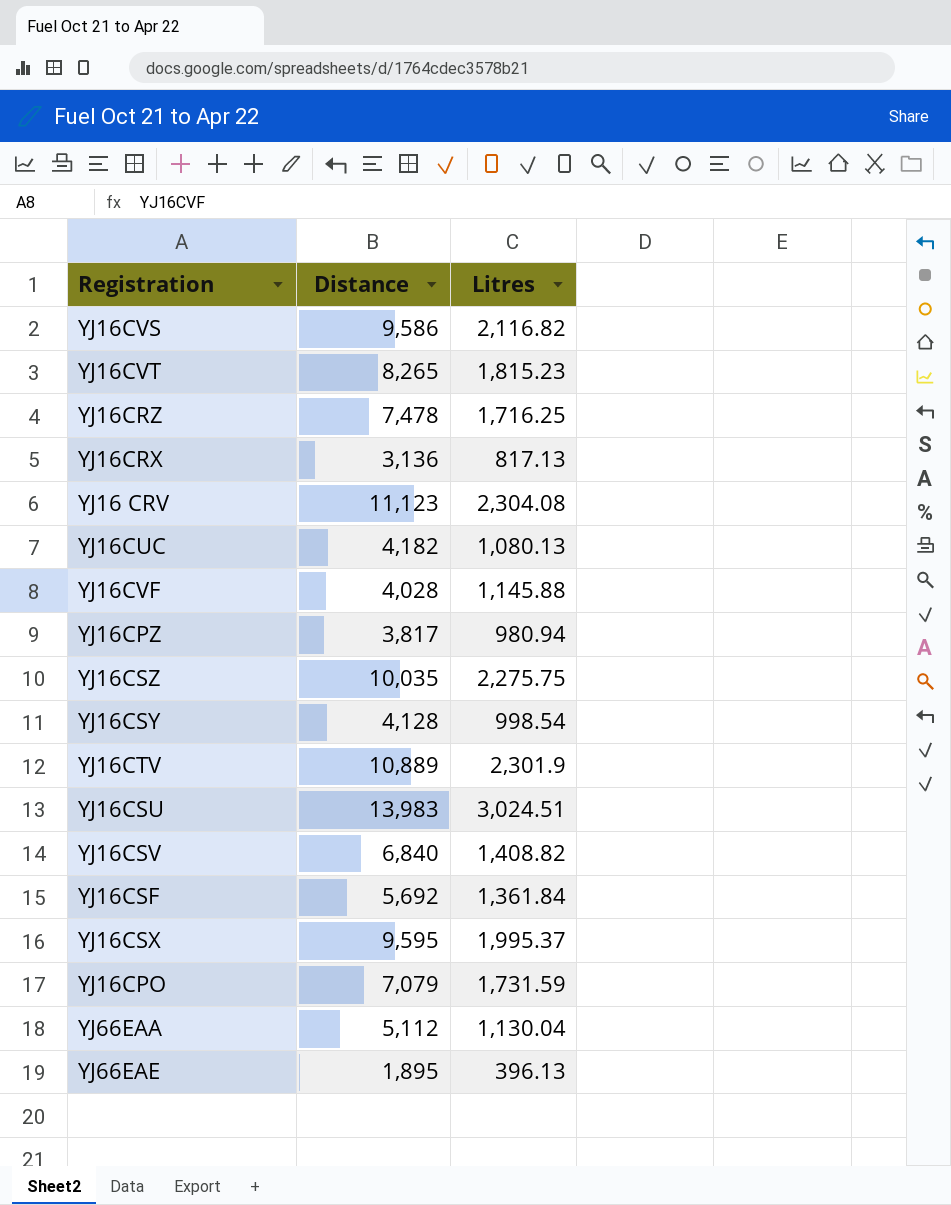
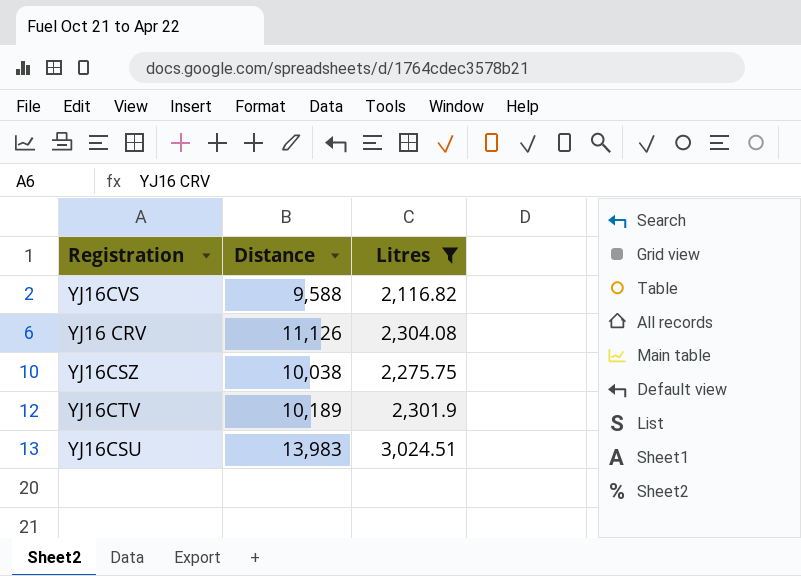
filter: none -> Litres >= 2,116.82
YJ16CVS | Distance: 9,586 -> 9,588
YJ16 CRV | Distance: 11,123 -> 11,126
YJ16CSZ | Distance: 10,035 -> 10,038
YJ16CTV | Distance: 10,889 -> 10,189

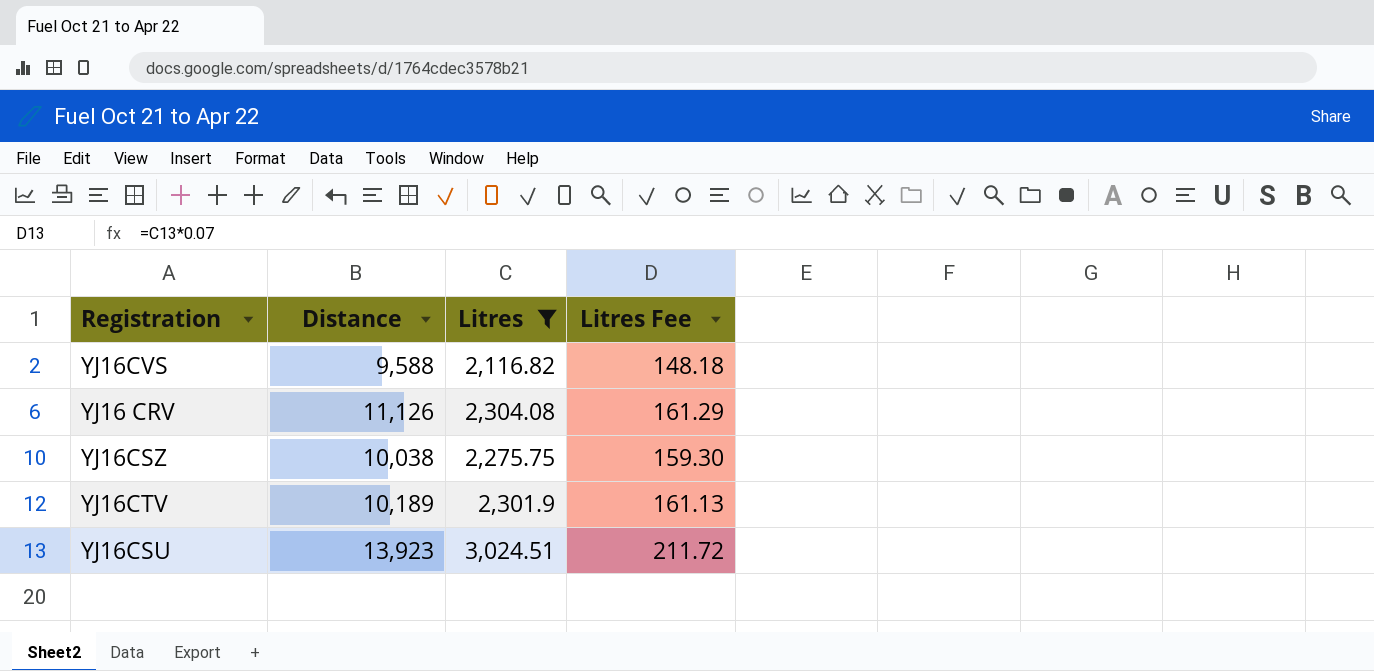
column Litres Fee | formula: none -> [Litres] * 0.07
YJ16CSU | Distance: 13,983 -> 13,923

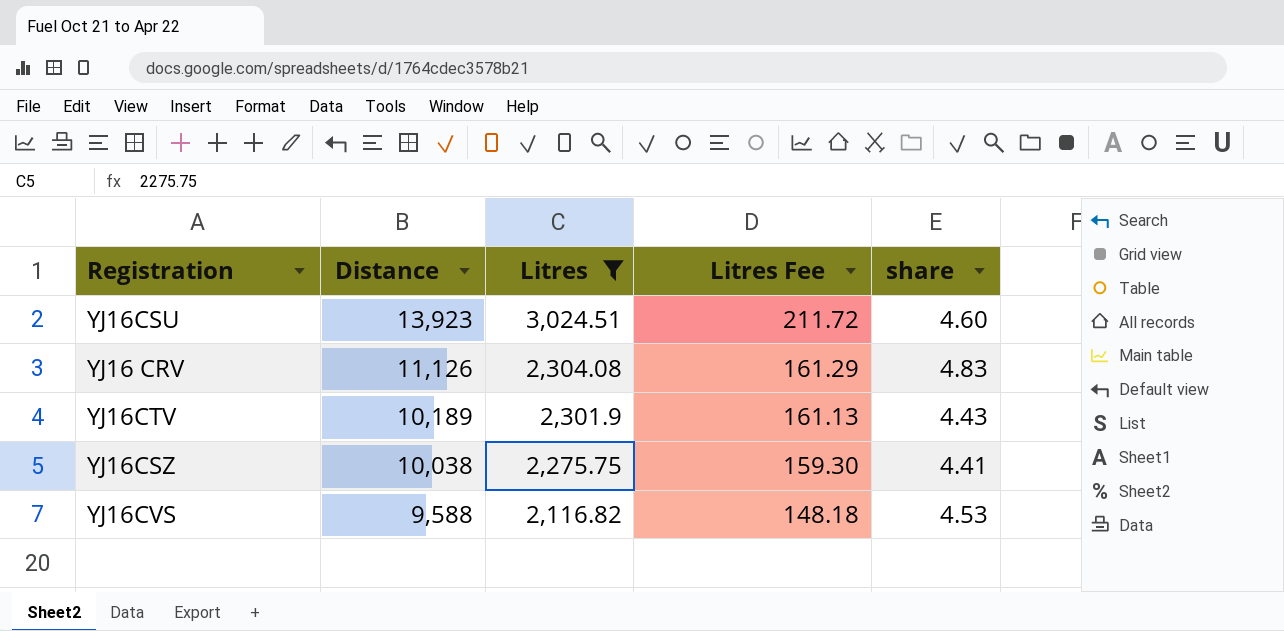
row order: none -> Distance descending
column share | formula: none -> [Distance] / [Litres]

